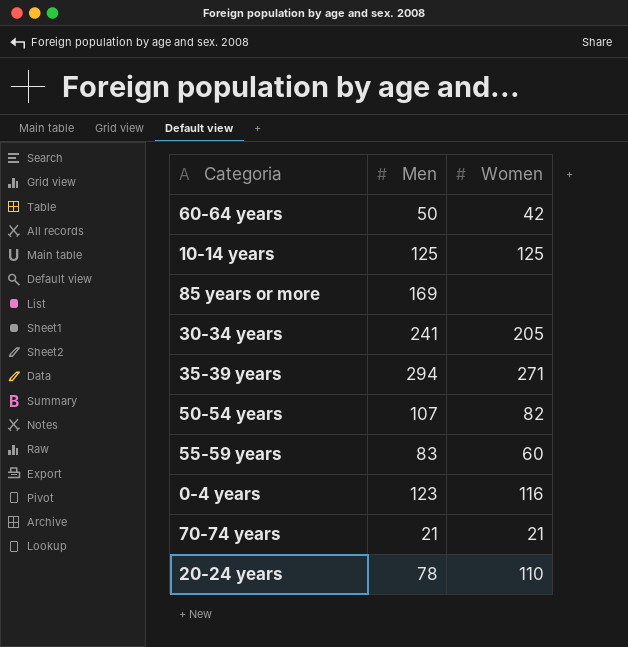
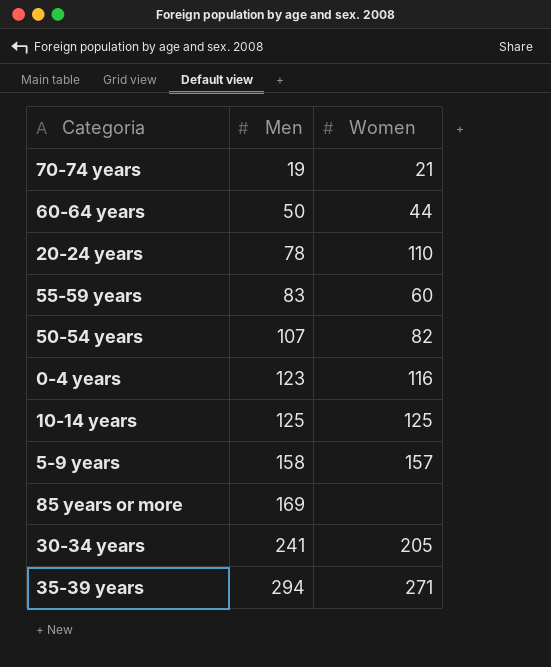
row order: none -> Men ascending
70-74 years | Men: 21 -> 19
60-64 years | Women: 42 -> 44
row 5-9 years: none -> 158 | 157

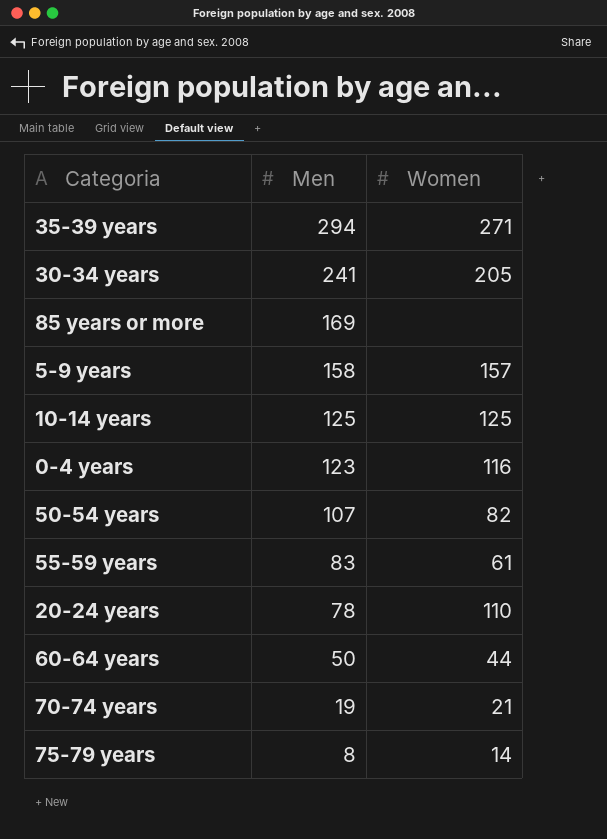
row order: Men ascending -> Men descending
55-59 years | Women: 60 -> 61
row 75-79 years: none -> 8 | 14

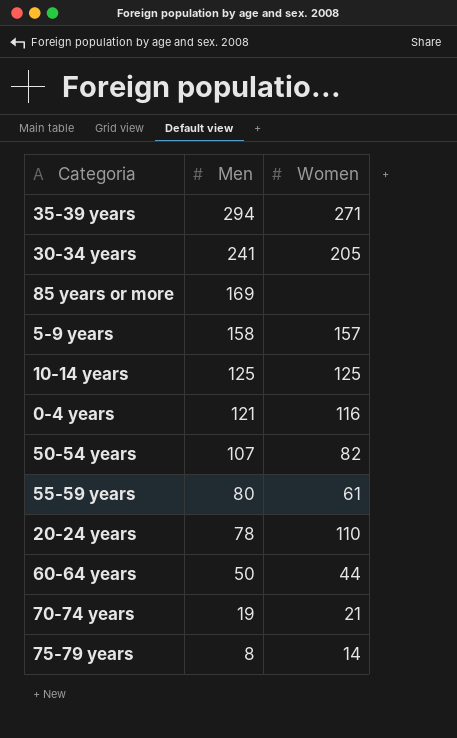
0-4 years | Men: 123 -> 121
55-59 years | Men: 83 -> 80

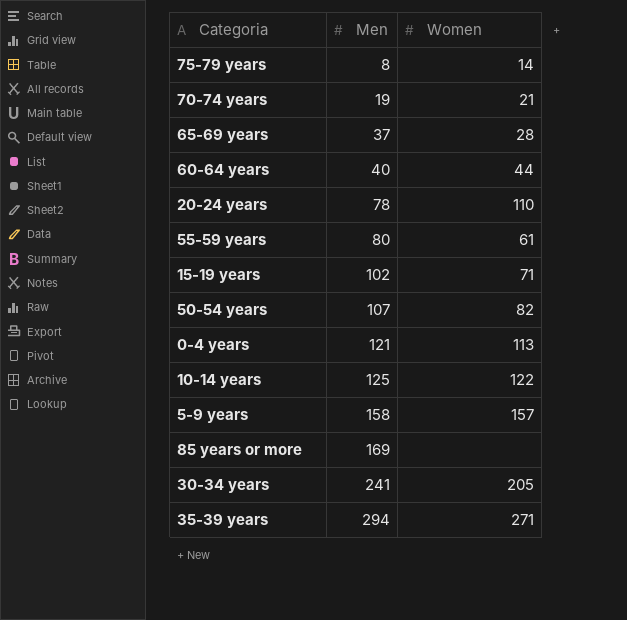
row order: Men descending -> Men ascending
row 65-69 years: none -> 37 | 28
60-64 years | Men: 50 -> 40
row 15-19 years: none -> 102 | 71
0-4 years | Women: 116 -> 113
10-14 years | Women: 125 -> 122

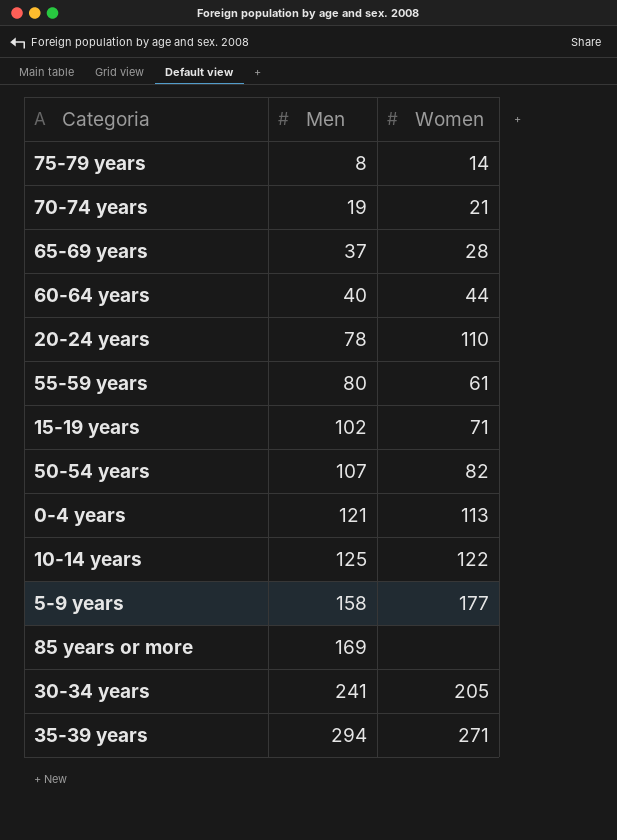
5-9 years | Women: 157 -> 177

